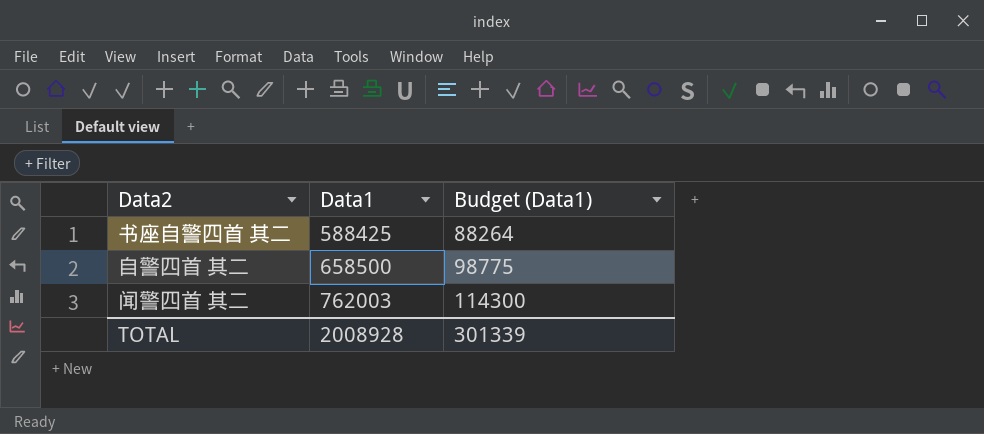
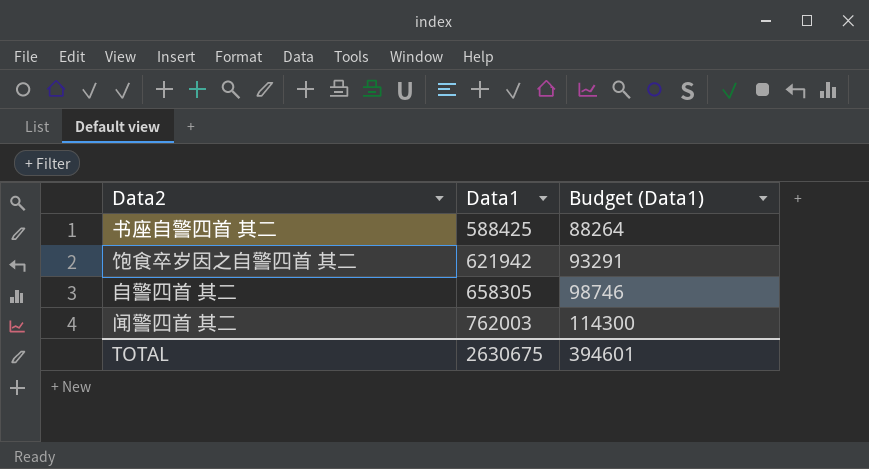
row 饱食卒岁因之自警四首 其二: none -> 621942 | 93291
自警四首 其二 | Data1: 658500 -> 658305
自警四首 其二 | Budget (Data1): 98775 -> 98746
TOTAL | Data1: 2008928 -> 2630675
TOTAL | Budget (Data1): 301339 -> 394601

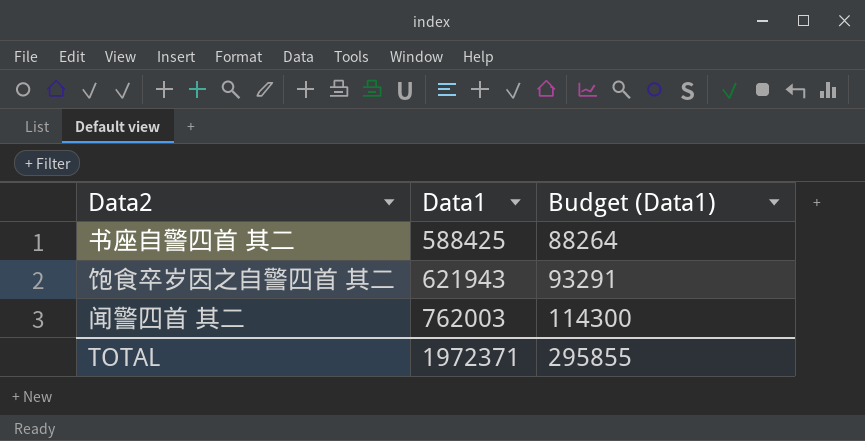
row 自警四首 其二: 658305 | 98746 -> none
饱食卒岁因之自警四首 其二 | Data1: 621942 -> 621943
TOTAL | Data1: 2630675 -> 1972371
TOTAL | Budget (Data1): 394601 -> 295855

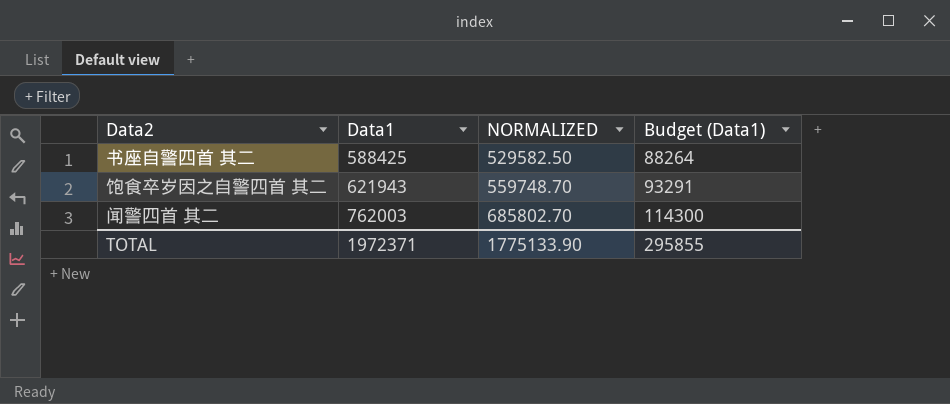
column NORMALIZED | formula: none -> [Data1] * 0.9

